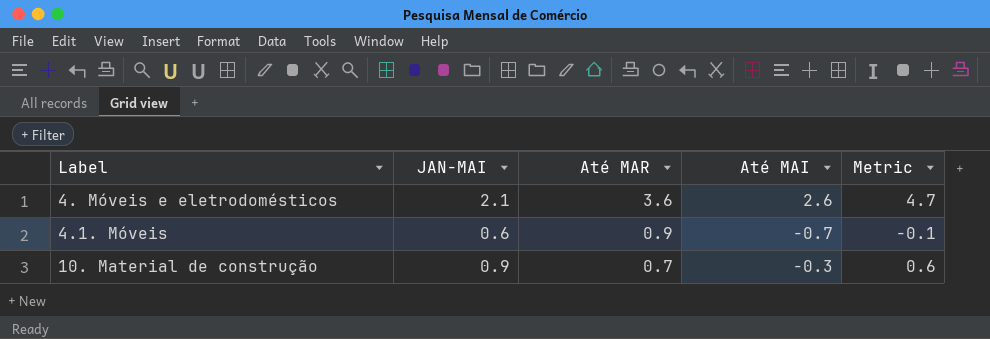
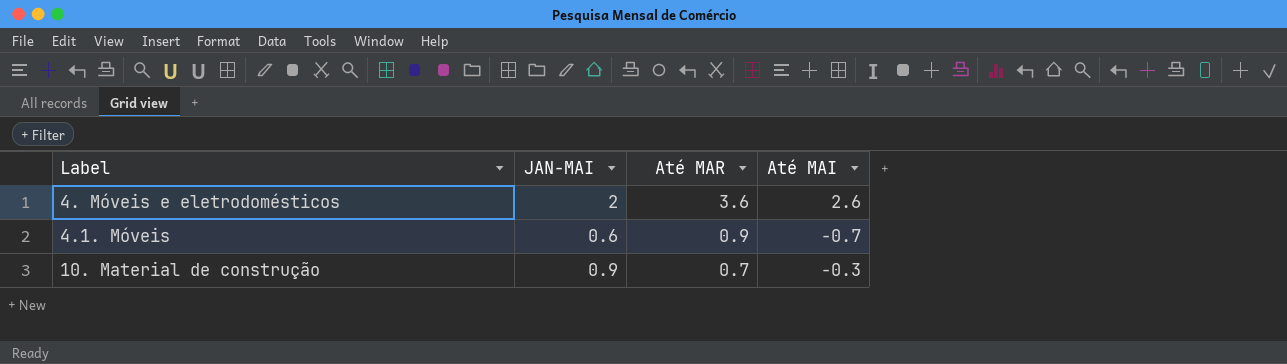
column Metric | formula: [JAN-MAI] + [Até MAI] -> none
4. Móveis e eletrodomésticos | JAN-MAI: 2.1 -> 2

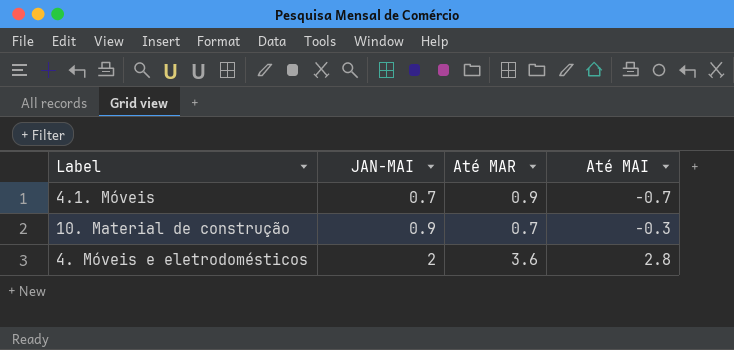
row order: Até MAR descending -> JAN-MAI ascending
4.1. Móveis | JAN-MAI: 0.6 -> 0.7
4. Móveis e eletrodomésticos | Até MAI: 2.6 -> 2.8

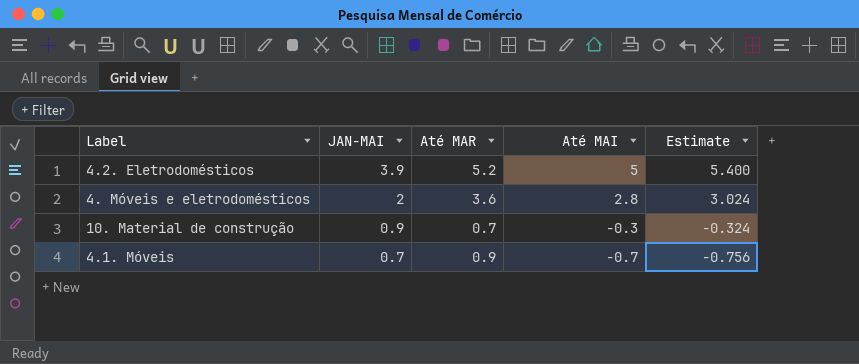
row order: JAN-MAI ascending -> JAN-MAI descending
column Estimate | formula: none -> [Até MAI] * 1.08
row 4.2. Eletrodomésticos: none -> 3.9 | 5.2 | 5 | 5.400

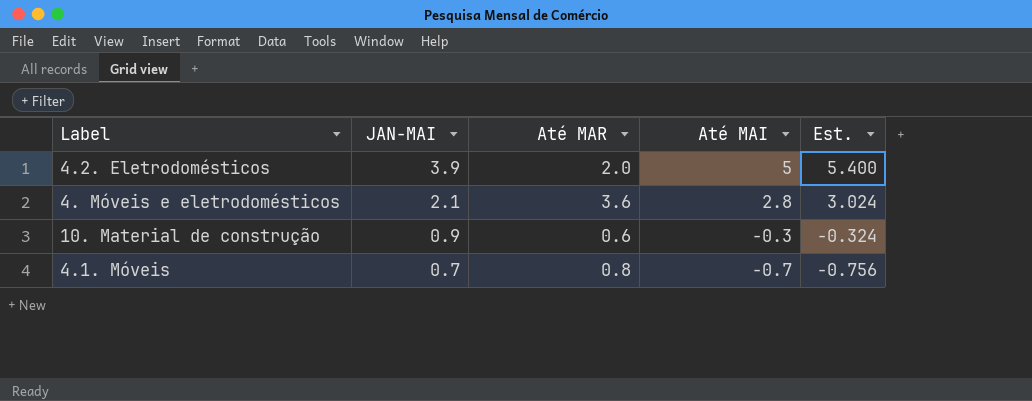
column name: Estimate -> Est.
4.2. Eletrodomésticos | Até MAR: 5.2 -> 2.0
4. Móveis e eletrodomésticos | JAN-MAI: 2 -> 2.1
10. Material de construção | Até MAR: 0.7 -> 0.6
4.1. Móveis | Até MAR: 0.9 -> 0.8

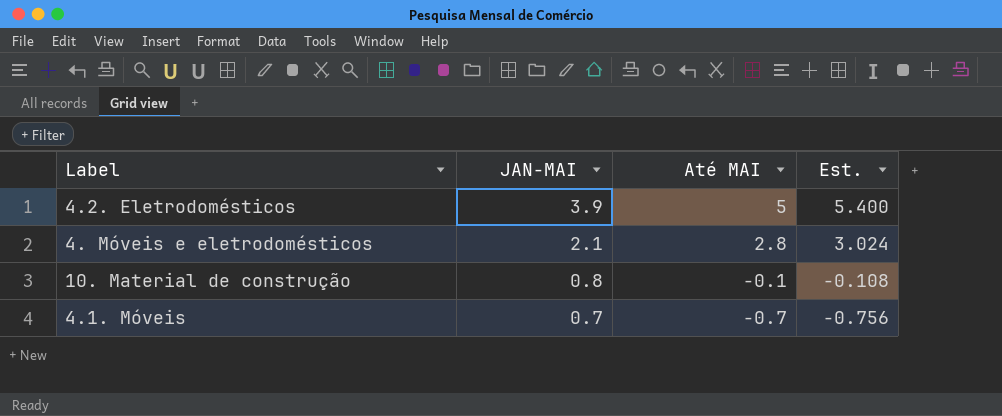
column Até MAR | position: 3 -> none
10. Material de construção | JAN-MAI: 0.9 -> 0.8
10. Material de construção | Até MAI: -0.3 -> -0.1
10. Material de construção | Est.: -0.324 -> -0.108

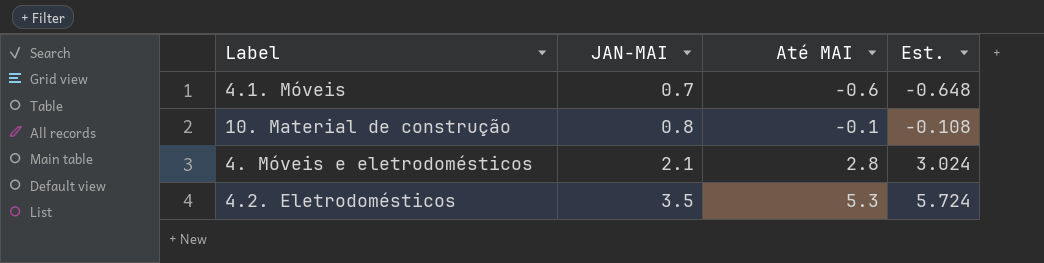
row order: JAN-MAI descending -> JAN-MAI ascending
4.1. Móveis | Até MAI: -0.7 -> -0.6
4.1. Móveis | Est.: -0.756 -> -0.648
4.2. Eletrodomésticos | JAN-MAI: 3.9 -> 3.5
4.2. Eletrodomésticos | Até MAI: 5 -> 5.3
4.2. Eletrodomésticos | Est.: 5.400 -> 5.724

